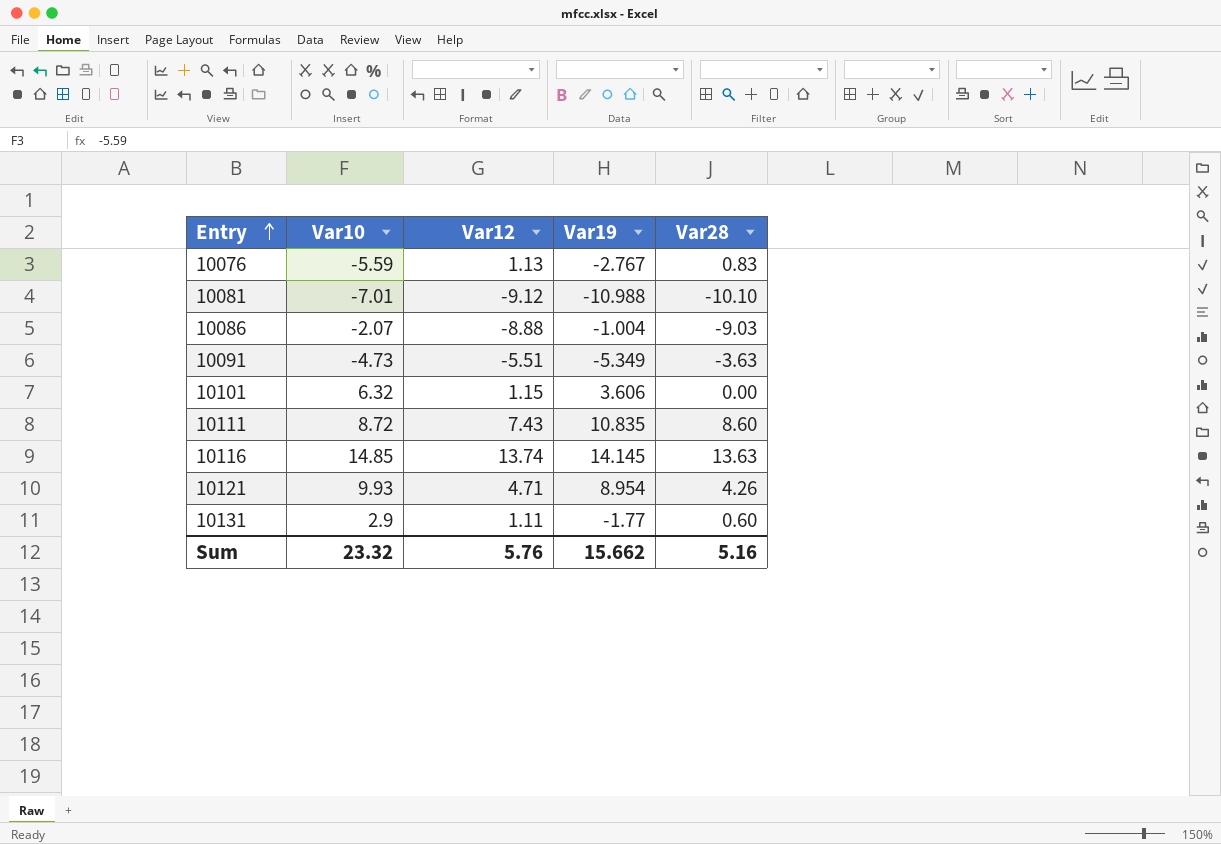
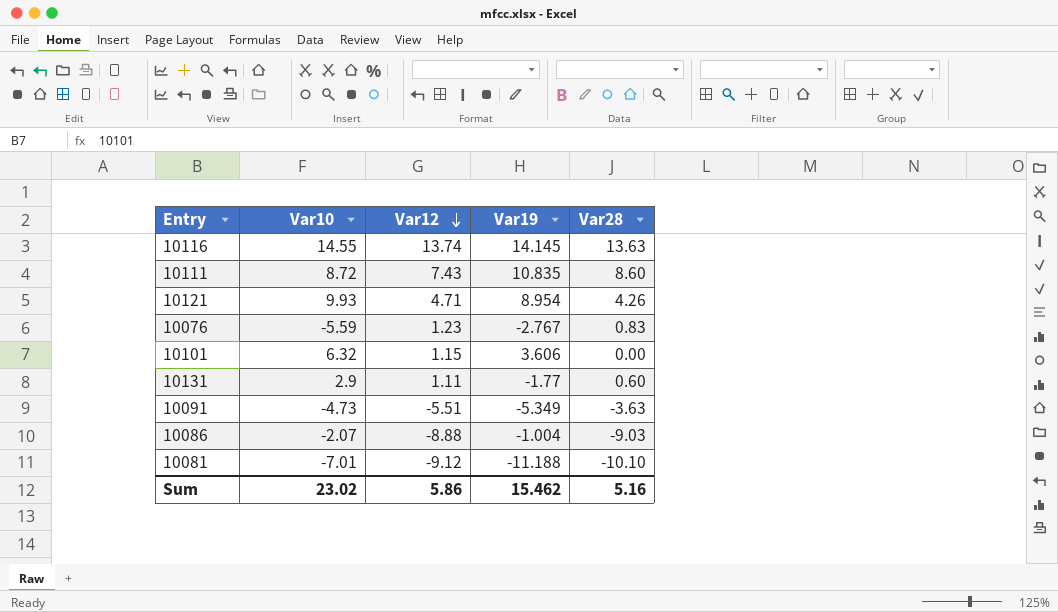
row order: Entry ascending -> Var12 descending
10116 | Var10: 14.85 -> 14.55
10076 | Var12: 1.13 -> 1.23
10081 | Var19: -10.988 -> -11.188
Sum | Var10: 23.32 -> 23.02
Sum | Var12: 5.76 -> 5.86
Sum | Var19: 15.662 -> 15.462

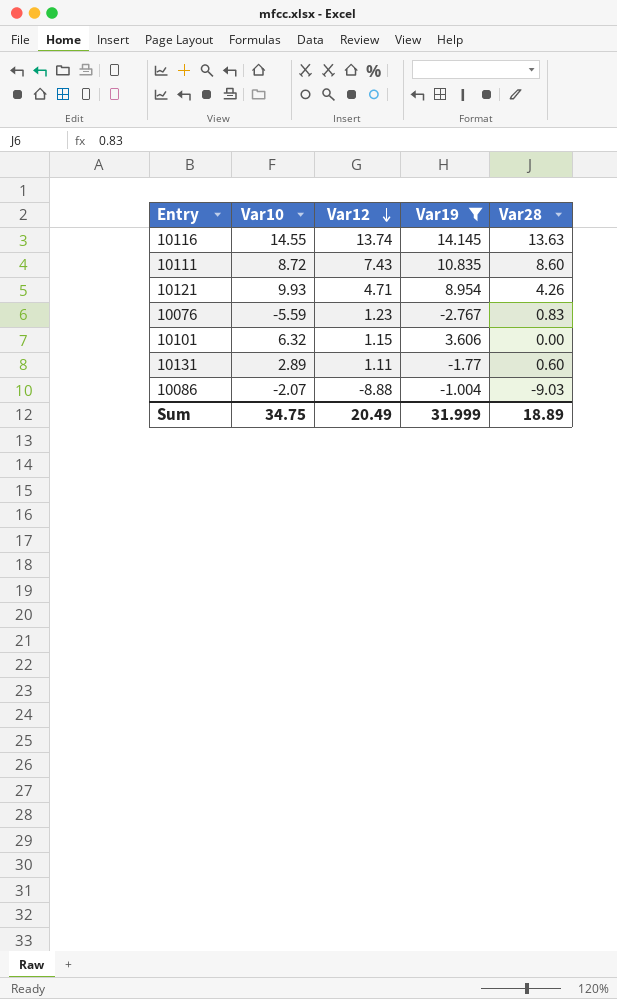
filter: none -> Var19 >= -2.767
10131 | Var10: 2.9 -> 2.89
Sum | Var10: 23.02 -> 34.75
Sum | Var12: 5.86 -> 20.49
Sum | Var19: 15.462 -> 31.999
Sum | Var28: 5.16 -> 18.89

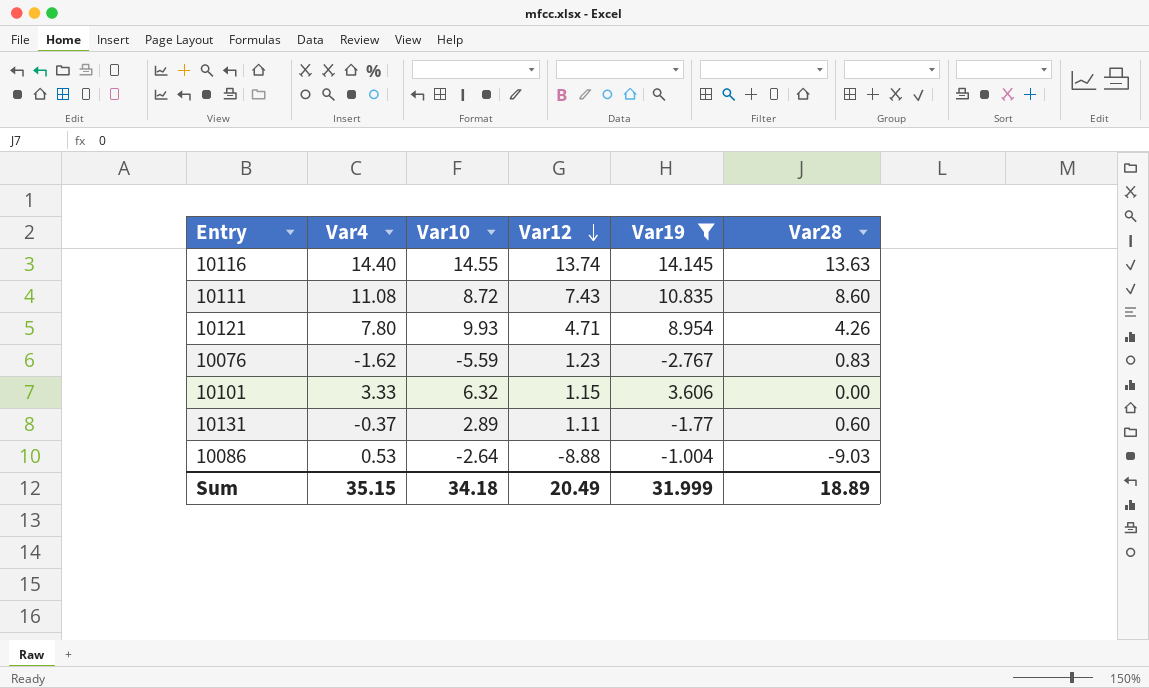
column Var4 | position: none -> 2
10086 | Var10: -2.07 -> -2.64
Sum | Var10: 34.75 -> 34.18

